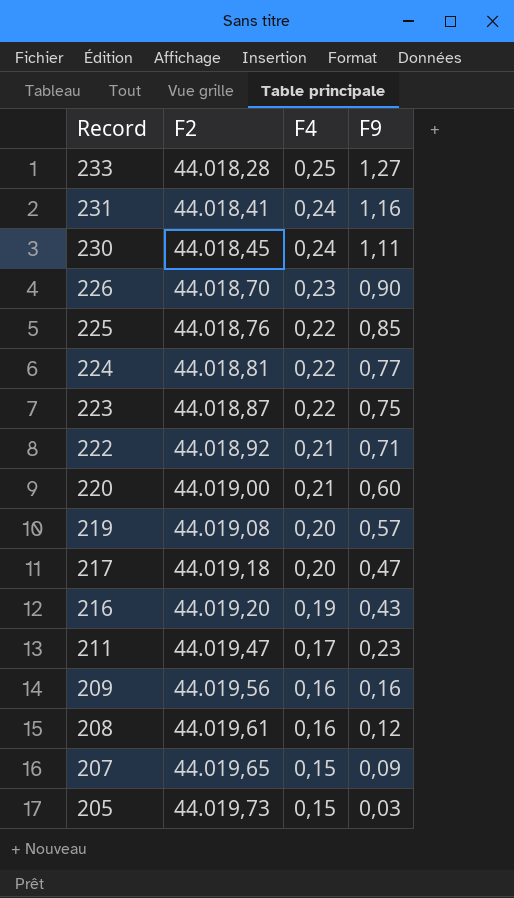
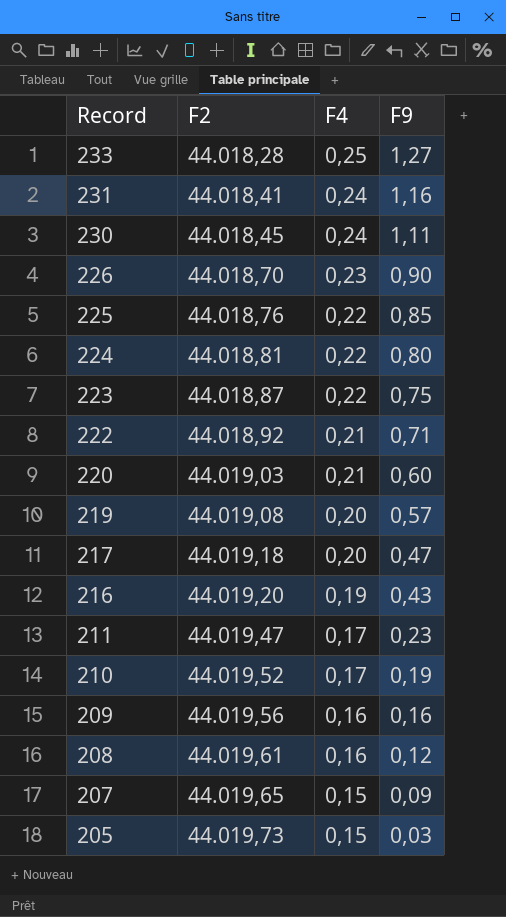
224 | F9: 0,77 -> 0,80
220 | F2: 44.019,00 -> 44.019,03
row 210: none -> 44.019,52 | 0,17 | 0,19

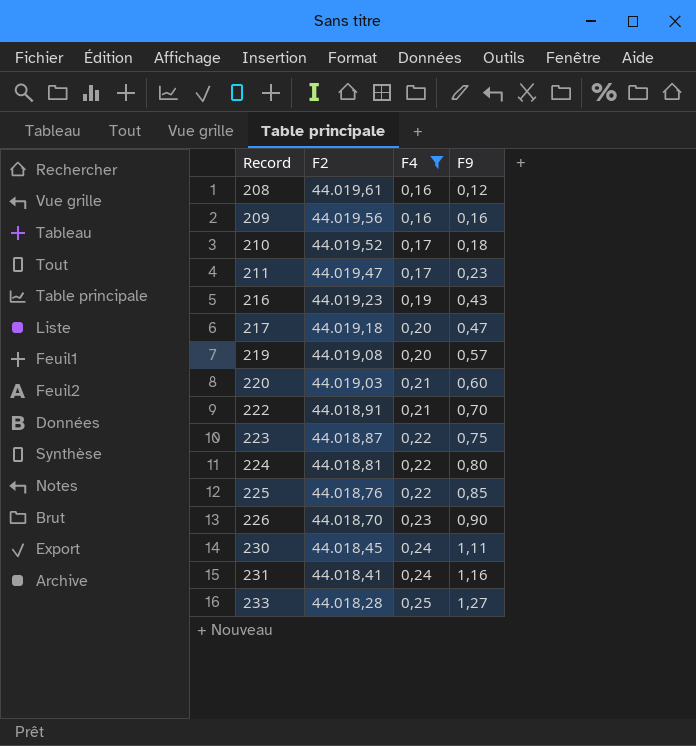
filter: none -> F4 != 0,15
row order: Record descending -> Record ascending
210 | F9: 0,19 -> 0,18
216 | F2: 44.019,20 -> 44.019,23
222 | F2: 44.018,92 -> 44.018,91
222 | F9: 0,71 -> 0,70

